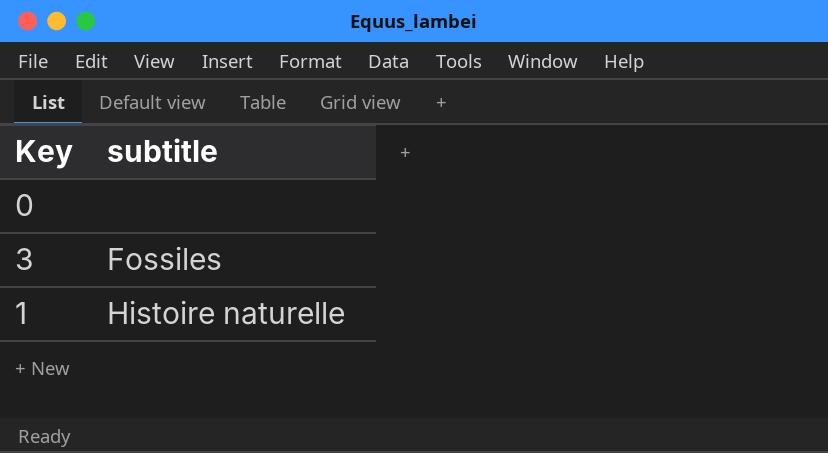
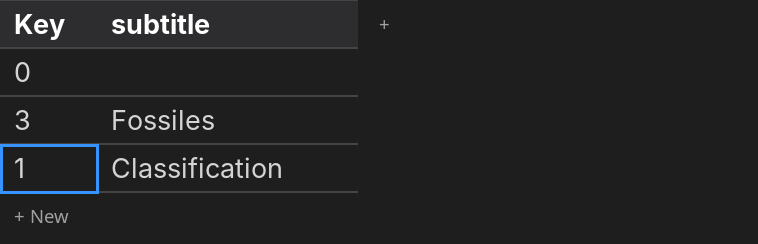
1 | subtitle: Histoire naturelle -> Classification

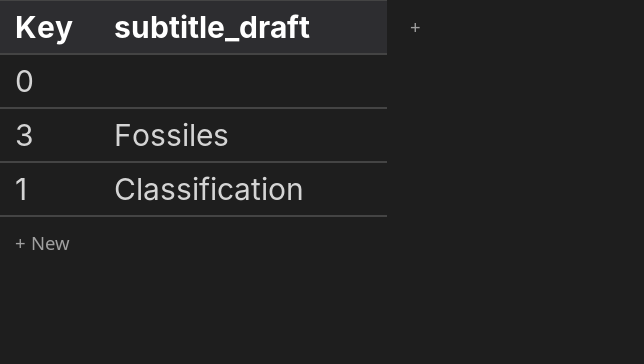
column name: subtitle -> subtitle_draft

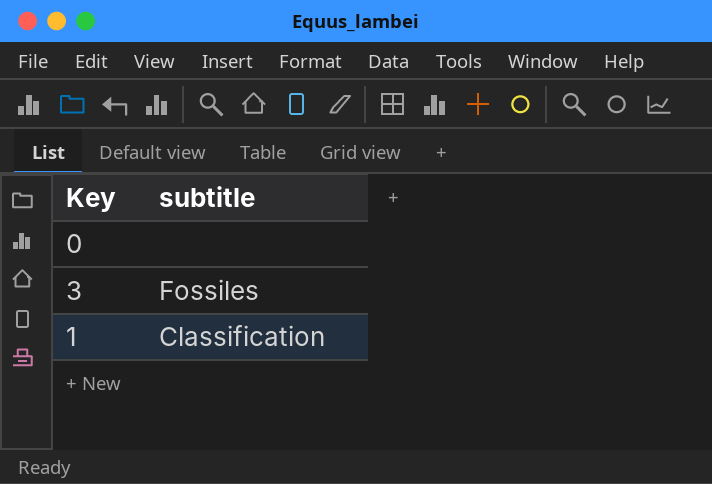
column name: subtitle_draft -> subtitle

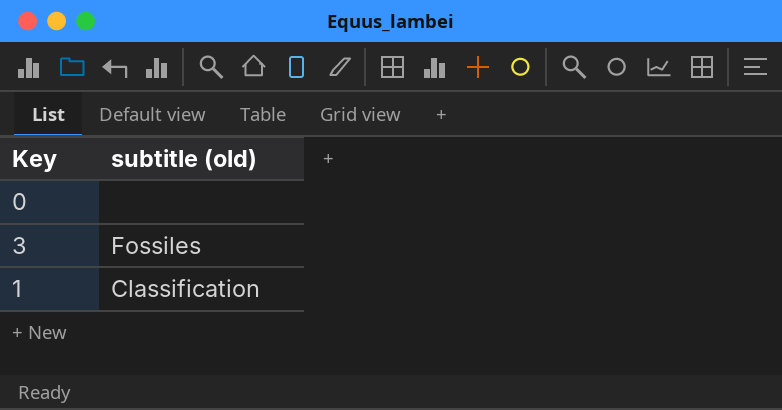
column name: subtitle -> subtitle (old)

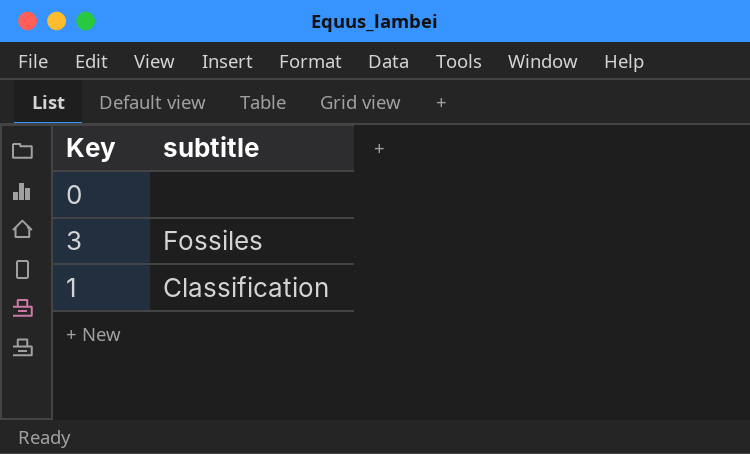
column name: subtitle (old) -> subtitle

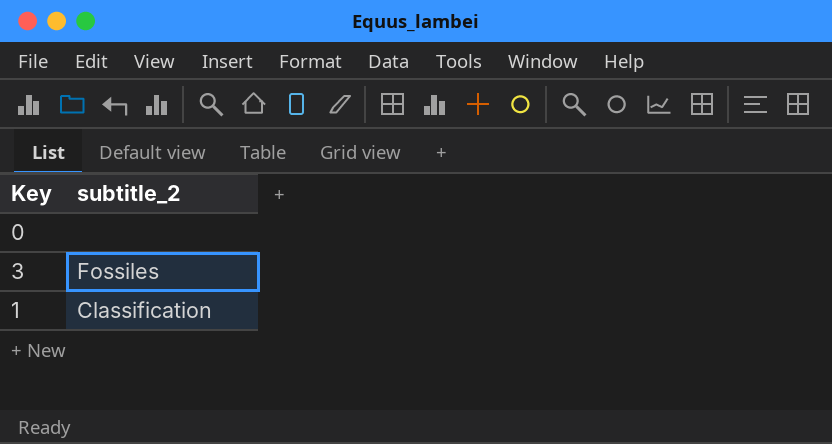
column name: subtitle -> subtitle_2

